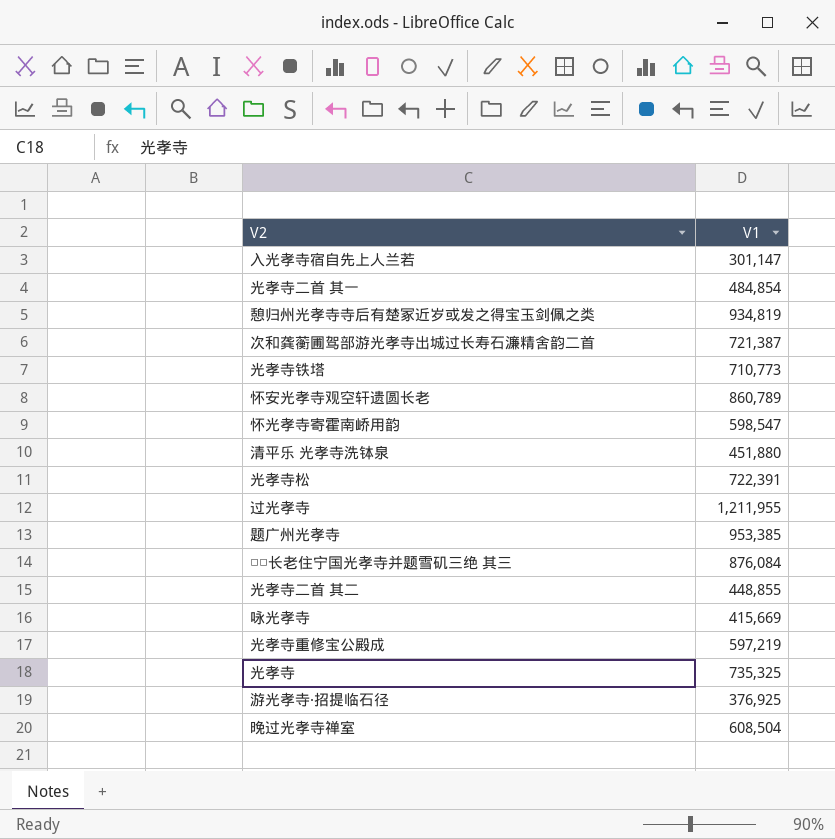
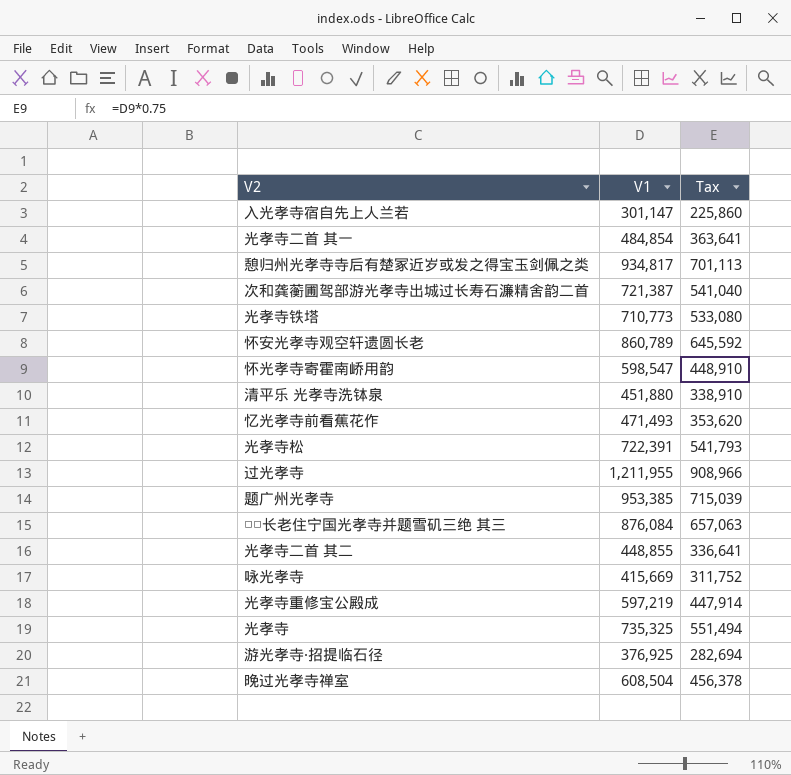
column Tax | formula: none -> [V1] * 0.75
憩归州光孝寺寺后有楚冢近岁或发之得宝玉剑佩之类 | V1: 934,819 -> 934,817
row 忆光孝寺前看蕉花作: none -> 471,493 | 353,620

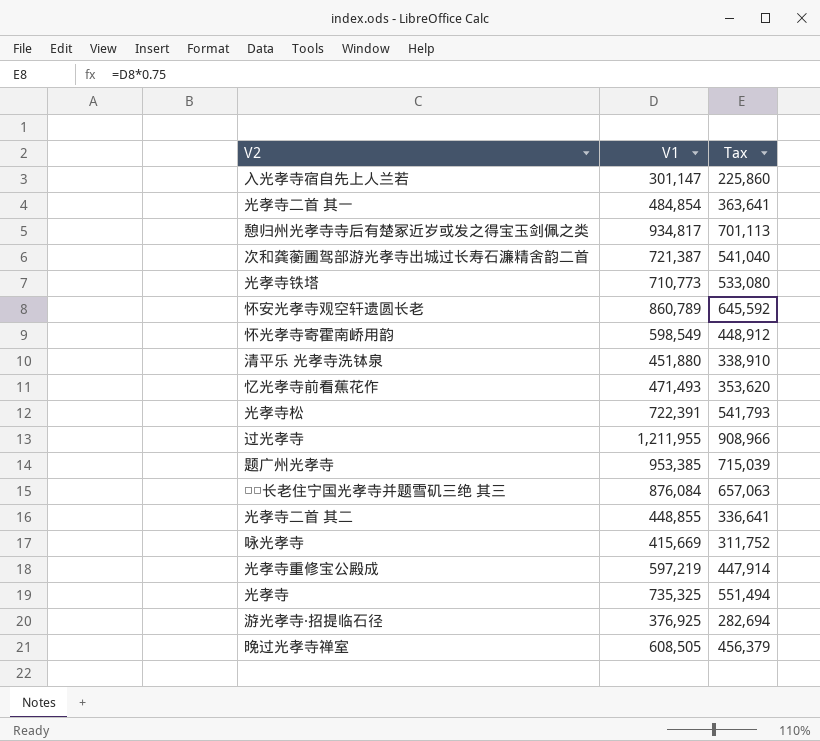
怀光孝寺寄霍南峤用韵 | V1: 598,547 -> 598,549
怀光孝寺寄霍南峤用韵 | Tax: 448,910 -> 448,912
晚过光孝寺禅室 | V1: 608,504 -> 608,505
晚过光孝寺禅室 | Tax: 456,378 -> 456,379

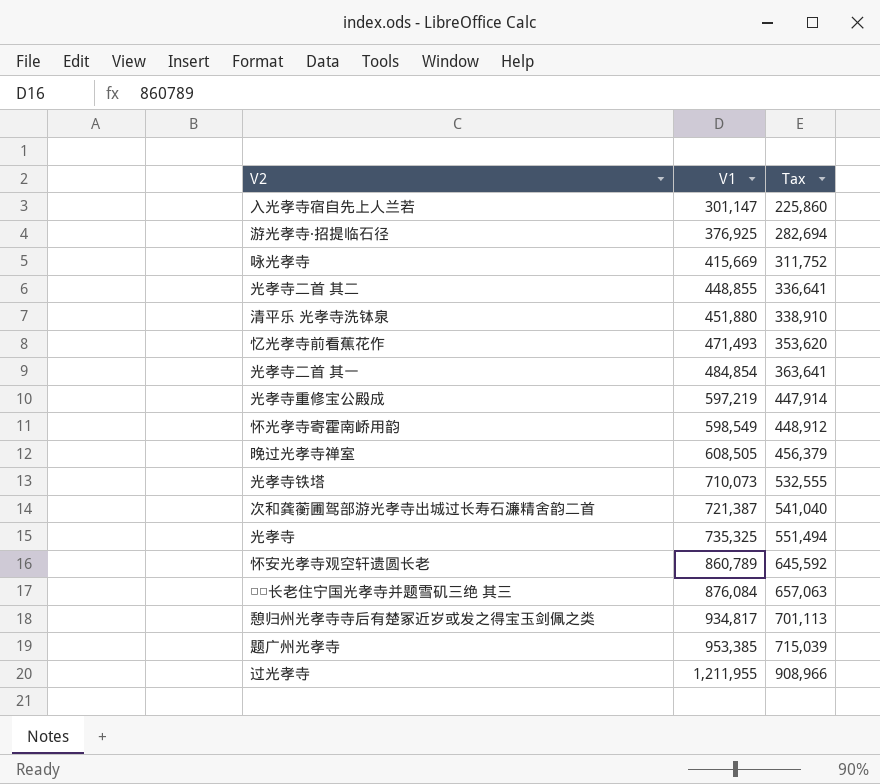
row order: none -> V1 ascending
row 光孝寺松: 722,391 | 541,793 -> none
光孝寺铁塔 | V1: 710,773 -> 710,073
光孝寺铁塔 | Tax: 533,080 -> 532,555

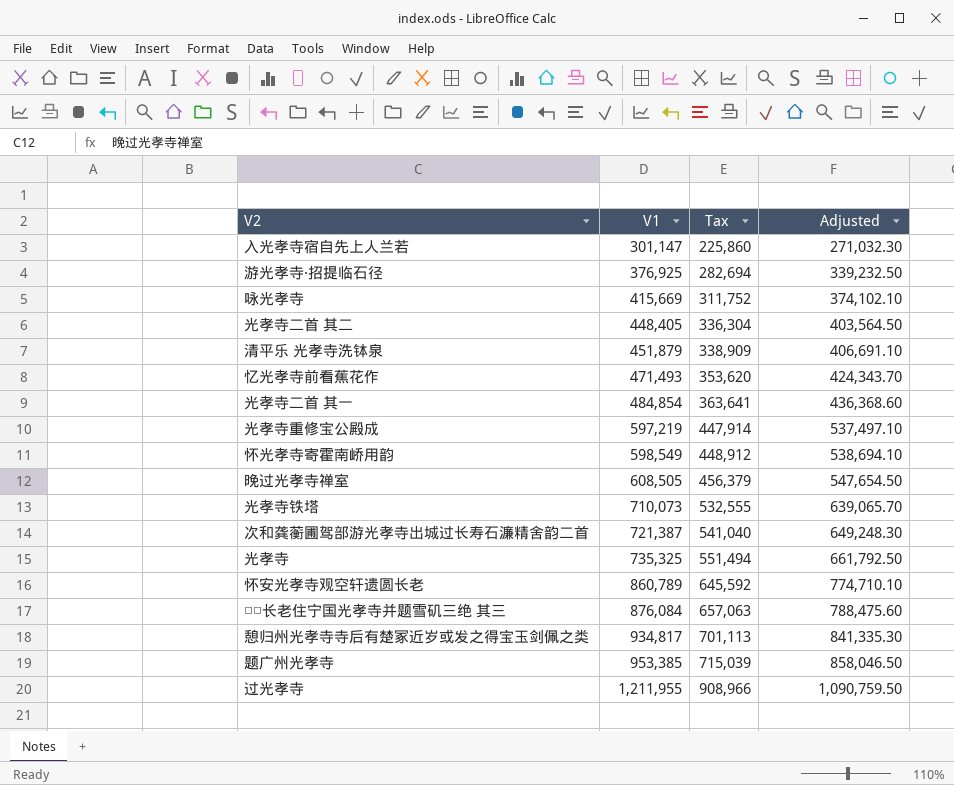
column Adjusted | formula: none -> [V1] * 0.9
光孝寺二首 其二 | V1: 448,855 -> 448,405
光孝寺二首 其二 | Tax: 336,641 -> 336,304
清平乐 光孝寺洗钵泉 | V1: 451,880 -> 451,879
清平乐 光孝寺洗钵泉 | Tax: 338,910 -> 338,909

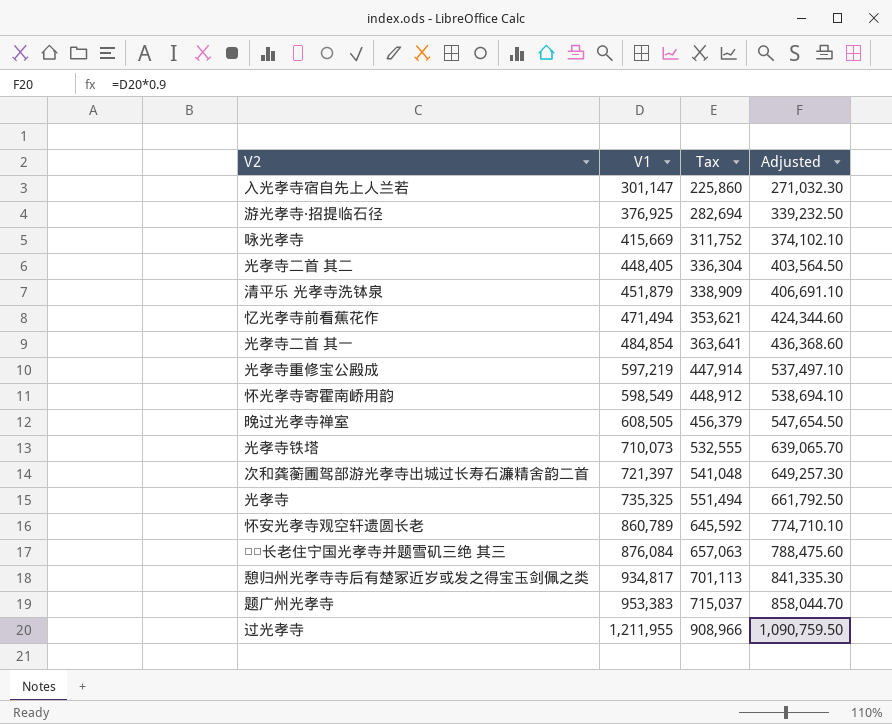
忆光孝寺前看蕉花作 | V1: 471,493 -> 471,494
忆光孝寺前看蕉花作 | Tax: 353,620 -> 353,621
忆光孝寺前看蕉花作 | Adjusted: 424,343.70 -> 424,344.60
次和龚蘅圃驾部游光孝寺出城过长寿石濂精舍韵二首 | V1: 721,387 -> 721,397
次和龚蘅圃驾部游光孝寺出城过长寿石濂精舍韵二首 | Tax: 541,040 -> 541,048
次和龚蘅圃驾部游光孝寺出城过长寿石濂精舍韵二首 | Adjusted: 649,248.30 -> 649,257.30
题广州光孝寺 | V1: 953,385 -> 953,383
题广州光孝寺 | Tax: 715,039 -> 715,037
题广州光孝寺 | Adjusted: 858,046.50 -> 858,044.70

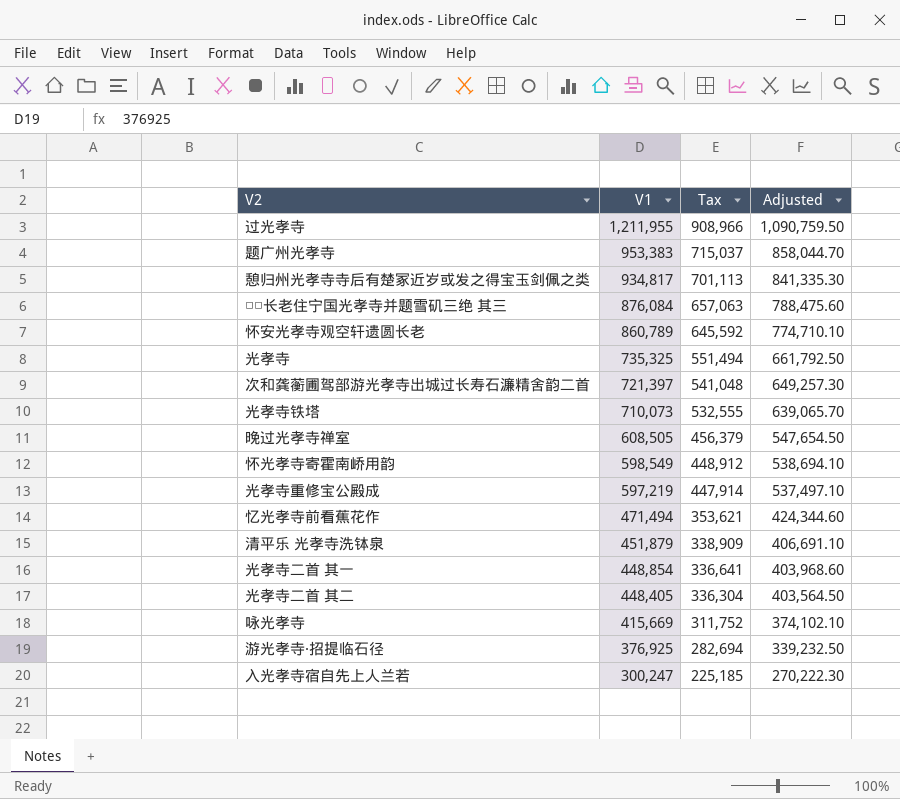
row order: V1 ascending -> V1 descending
光孝寺二首 其一 | V1: 484,854 -> 448,854
光孝寺二首 其一 | Tax: 363,641 -> 336,641
光孝寺二首 其一 | Adjusted: 436,368.60 -> 403,968.60
入光孝寺宿自先上人兰若 | V1: 301,147 -> 300,247
入光孝寺宿自先上人兰若 | Tax: 225,860 -> 225,185
入光孝寺宿自先上人兰若 | Adjusted: 271,032.30 -> 270,222.30

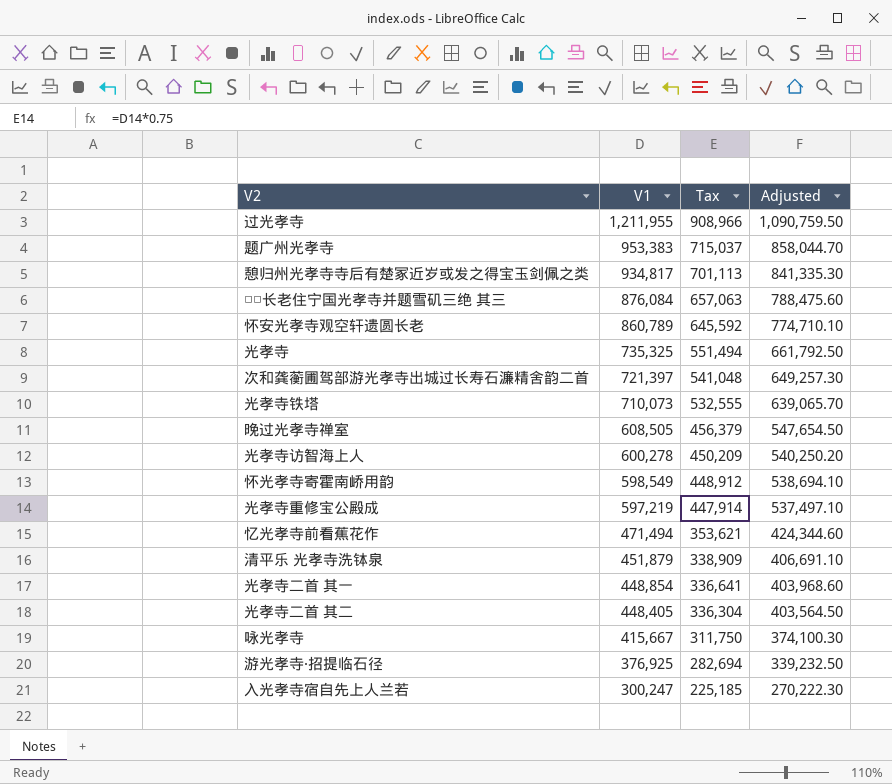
row 光孝寺访智海上人: none -> 600,278 | 450,209 | 540,250.20
咏光孝寺 | V1: 415,669 -> 415,667
咏光孝寺 | Tax: 311,752 -> 311,750
咏光孝寺 | Adjusted: 374,102.10 -> 374,100.30

